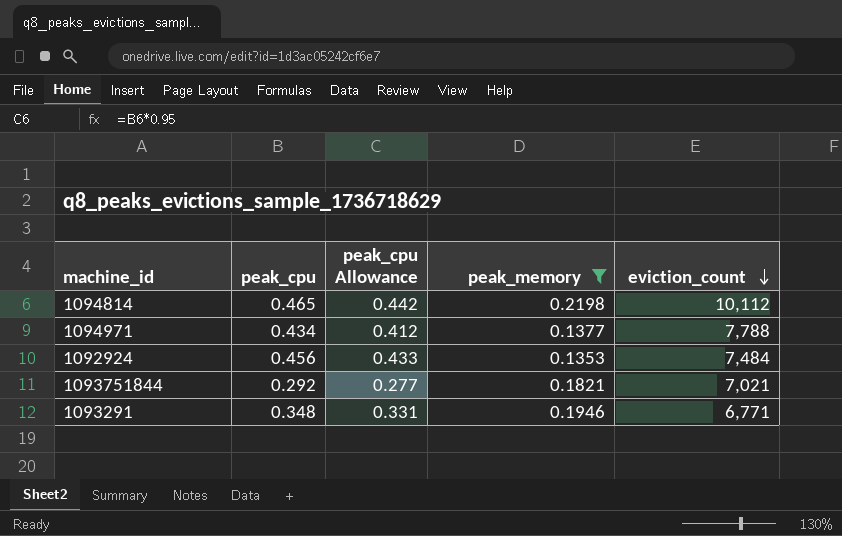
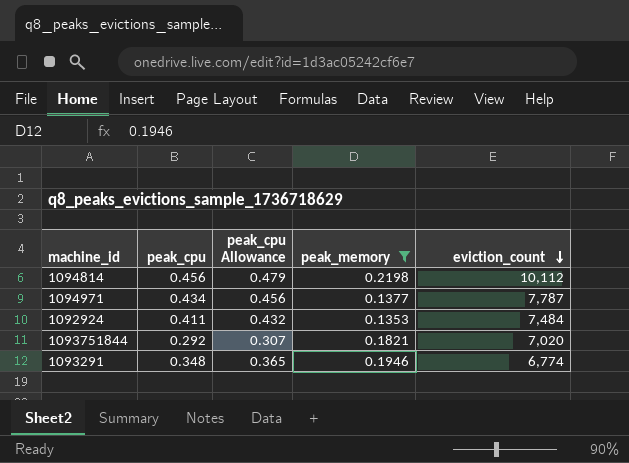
column peak_cpu Allowance | formula: [peak_cpu] * 0.95 -> [peak_cpu] * 1.05
1094814 | peak_cpu: 0.465 -> 0.456
1094971 | eviction_count: 7,788 -> 7,787
1092924 | peak_cpu: 0.456 -> 0.411
1093751844 | eviction_count: 7,021 -> 7,020
1093291 | eviction_count: 6,771 -> 6,774

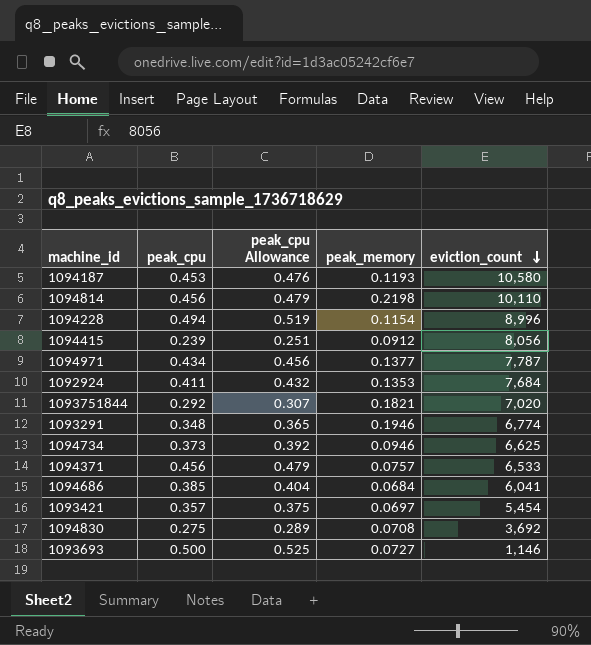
filter: peak_memory >= 0.1353 -> none
1094814 | eviction_count: 10,112 -> 10,110
1092924 | eviction_count: 7,484 -> 7,684

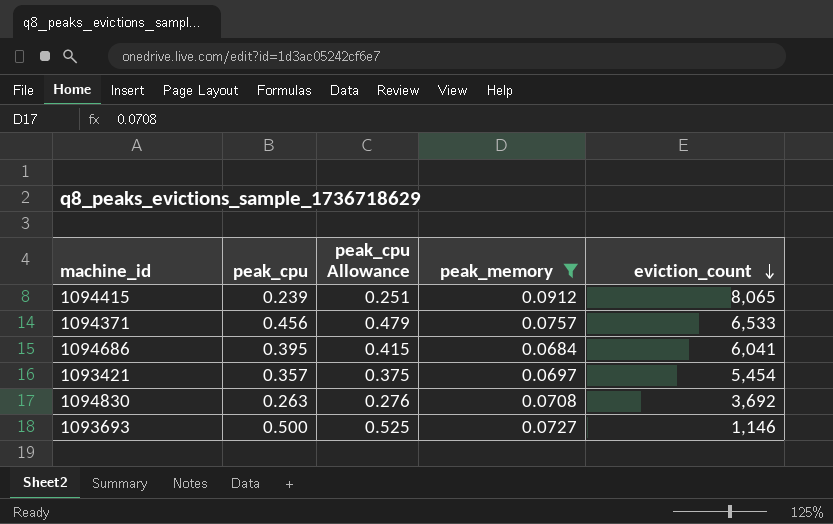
filter: none -> peak_memory <= 0.0912
1094415 | eviction_count: 8,056 -> 8,065
1094686 | peak_cpu: 0.385 -> 0.395
1094686 | peak_cpu Allowance: 0.404 -> 0.415
1094830 | peak_cpu: 0.275 -> 0.263
1094830 | peak_cpu Allowance: 0.289 -> 0.276

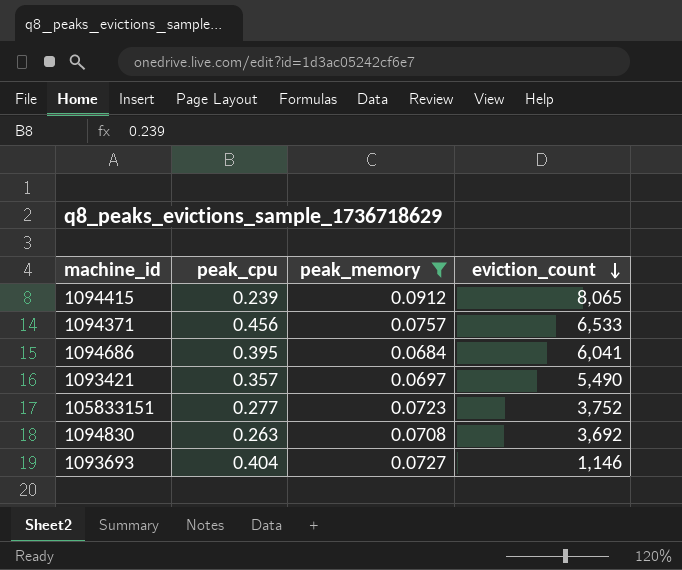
column peak_cpu Allowance | formula: [peak_cpu] * 1.05 -> none
1093421 | eviction_count: 5,454 -> 5,490
row 105833151: none -> 0.277 | 0.0723 | 3,752
1093693 | peak_cpu: 0.500 -> 0.404

